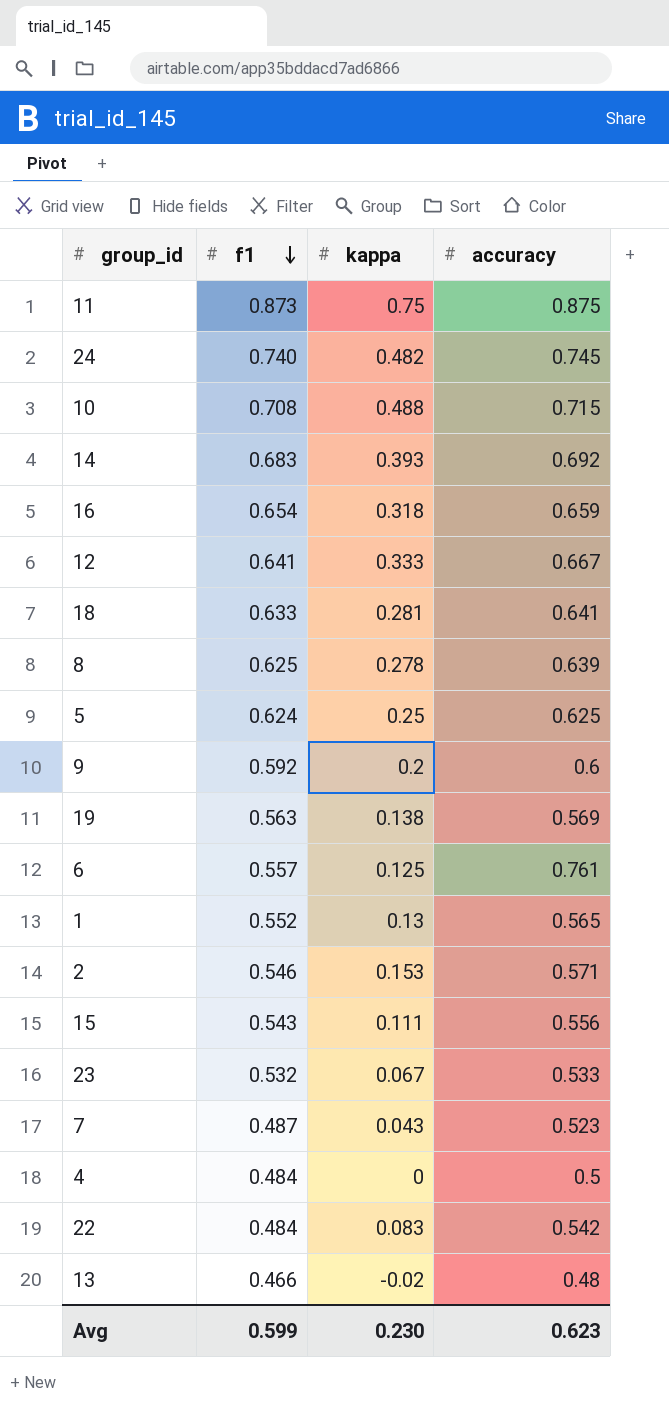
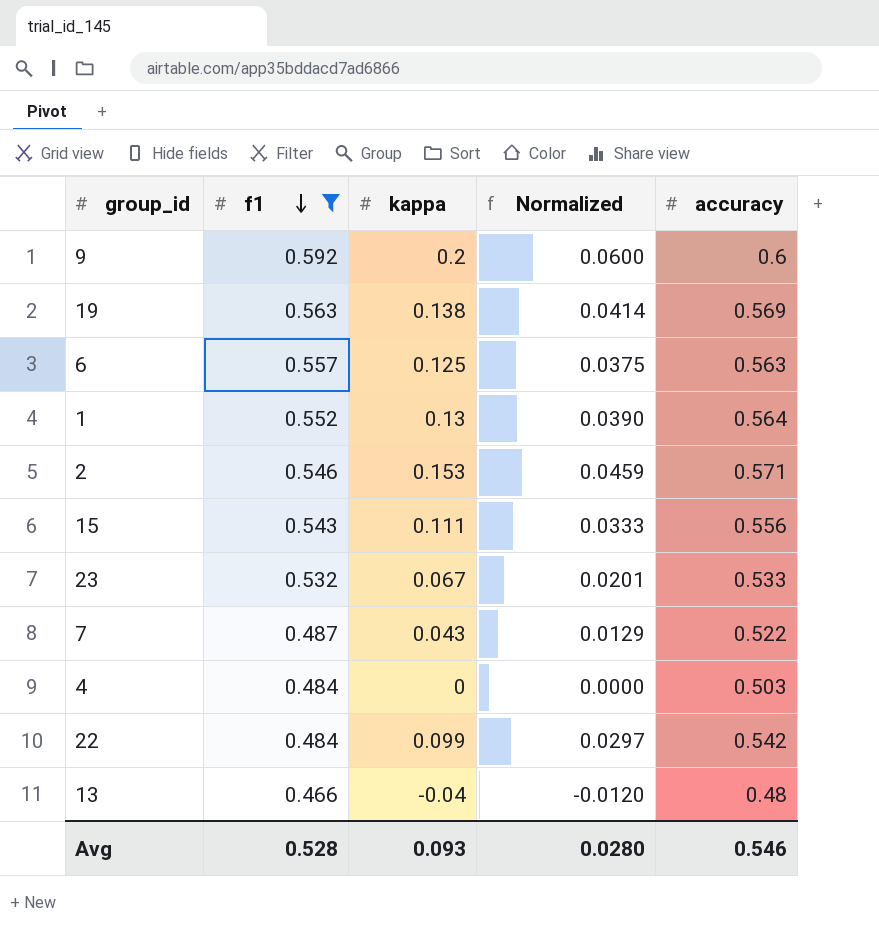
filter: none -> f1 <= 0.592
column Normalized | formula: none -> [kappa] * 0.3
6 | accuracy: 0.761 -> 0.563
1 | accuracy: 0.565 -> 0.564
7 | accuracy: 0.523 -> 0.522
4 | accuracy: 0.5 -> 0.503
22 | kappa: 0.083 -> 0.099
13 | kappa: -0.02 -> -0.04
Avg | f1: 0.599 -> 0.528
Avg | kappa: 0.230 -> 0.093
Avg | accuracy: 0.623 -> 0.546

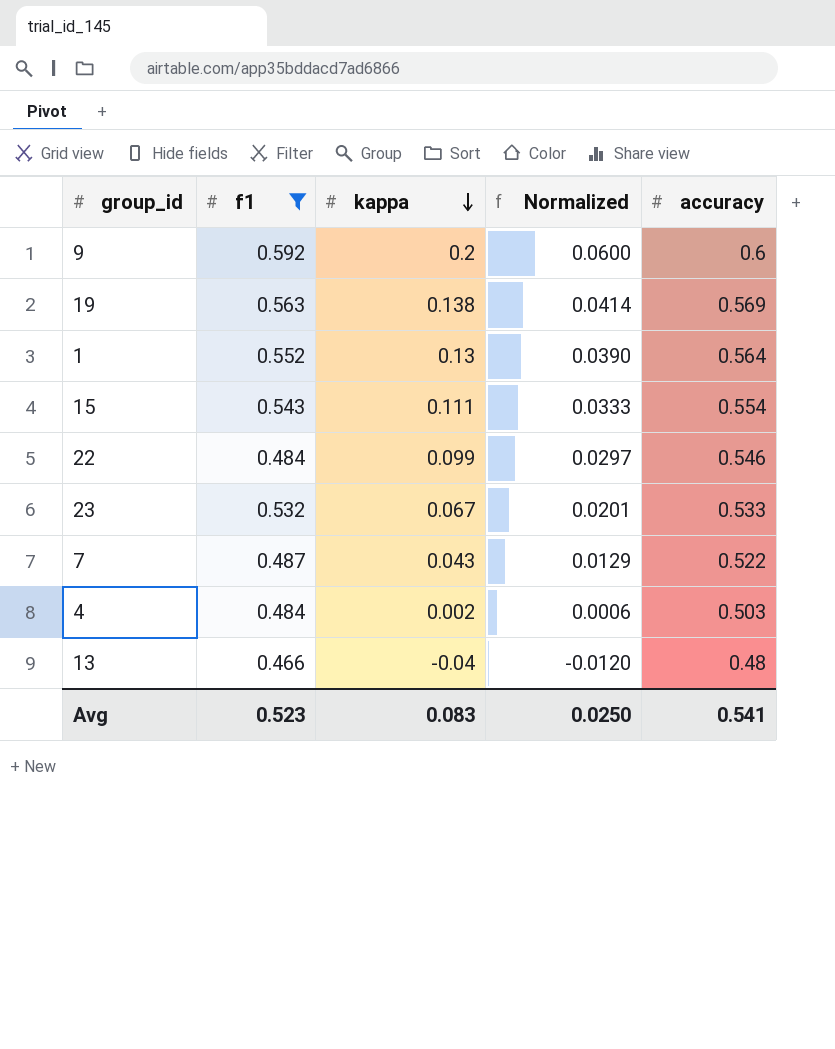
row order: f1 descending -> kappa descending
row 6: 0.557 | 0.125 | 0.0375 | 0.563 -> none
row 2: 0.546 | 0.153 | 0.0459 | 0.571 -> none
15 | accuracy: 0.556 -> 0.554
22 | accuracy: 0.542 -> 0.546
4 | kappa: 0 -> 0.002
4 | Normalized: 0.0000 -> 0.0006
Avg | f1: 0.528 -> 0.523
Avg | kappa: 0.093 -> 0.083
Avg | Normalized: 0.0280 -> 0.0250
Avg | accuracy: 0.546 -> 0.541

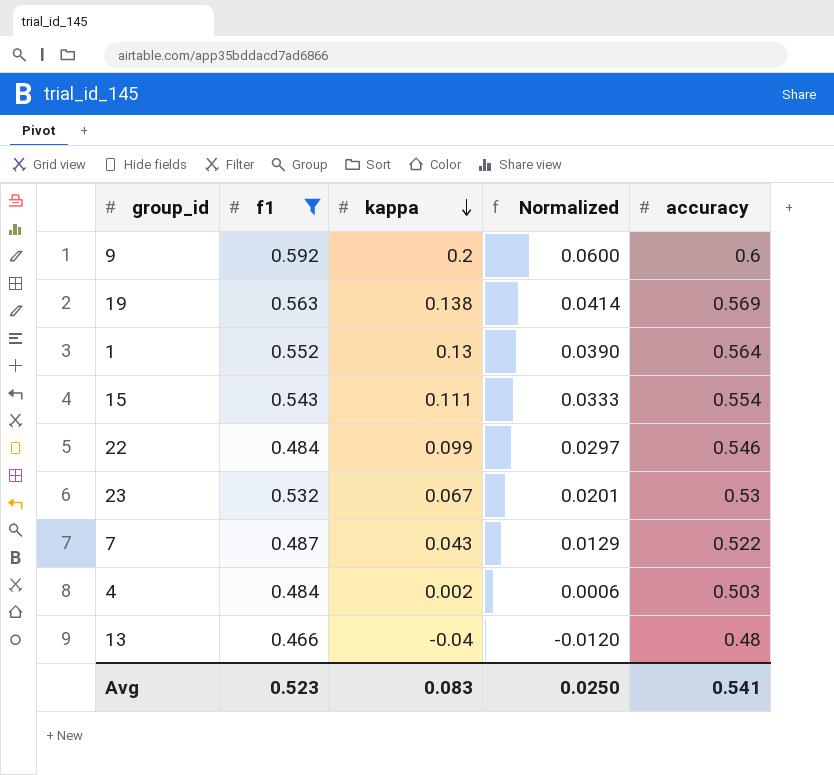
23 | accuracy: 0.533 -> 0.53

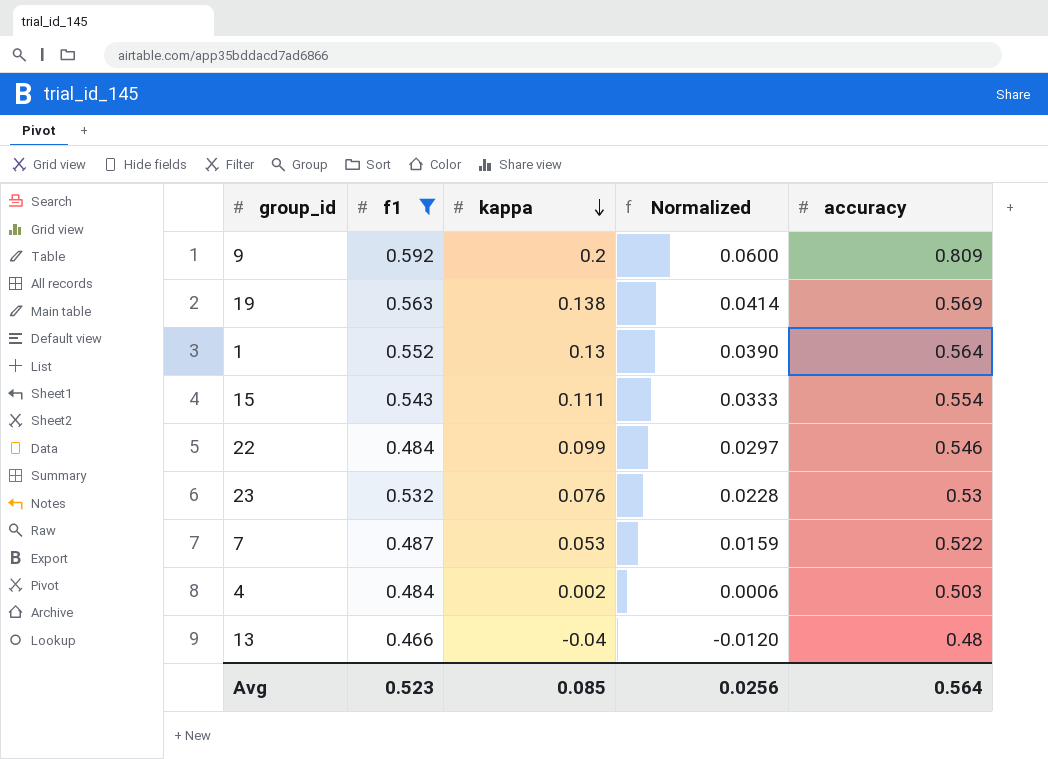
9 | accuracy: 0.6 -> 0.809
23 | kappa: 0.067 -> 0.076
23 | Normalized: 0.0201 -> 0.0228
7 | kappa: 0.043 -> 0.053
7 | Normalized: 0.0129 -> 0.0159
Avg | kappa: 0.083 -> 0.085
Avg | Normalized: 0.0250 -> 0.0256
Avg | accuracy: 0.541 -> 0.564

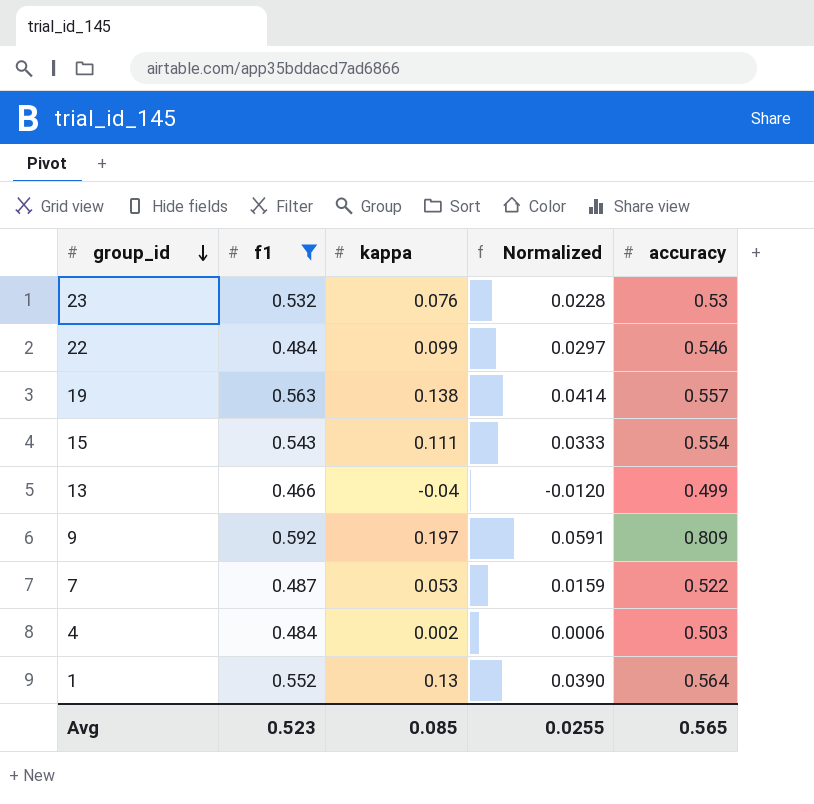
row order: kappa descending -> group_id descending
19 | accuracy: 0.569 -> 0.557
13 | accuracy: 0.48 -> 0.499
9 | kappa: 0.2 -> 0.197
9 | Normalized: 0.0600 -> 0.0591
Avg | Normalized: 0.0256 -> 0.0255
Avg | accuracy: 0.564 -> 0.565

